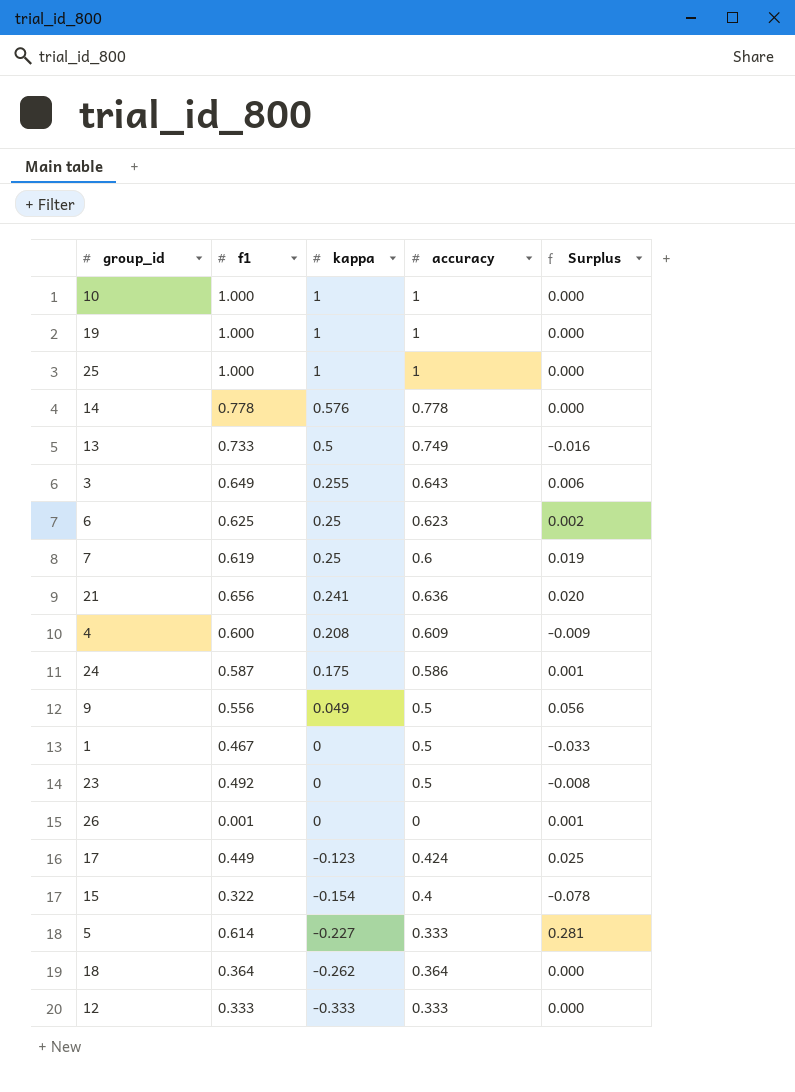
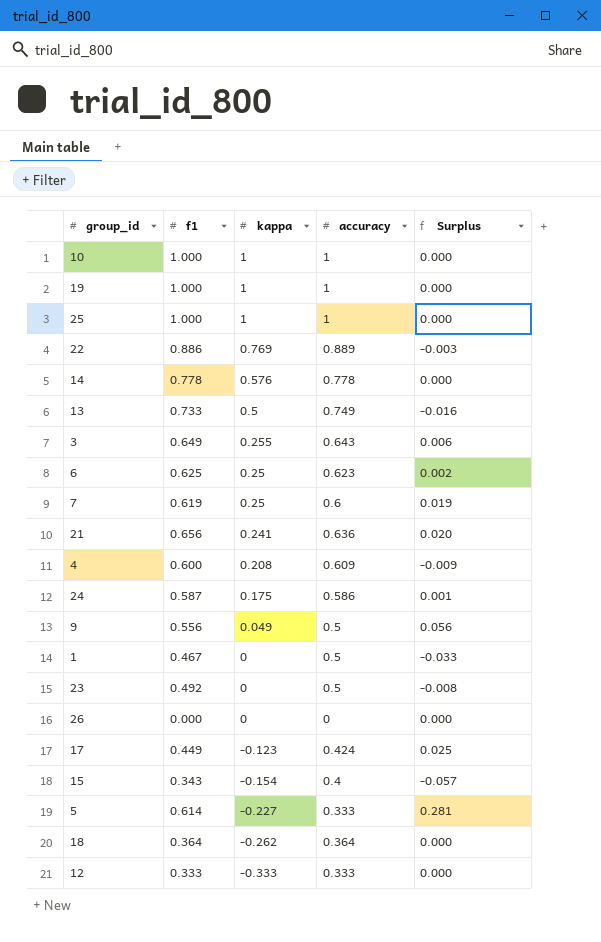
row 22: none -> 0.886 | 0.769 | 0.889 | -0.003
26 | f1: 0.001 -> 0.000
26 | Surplus: 0.001 -> 0.000
15 | f1: 0.322 -> 0.343
15 | Surplus: -0.078 -> -0.057

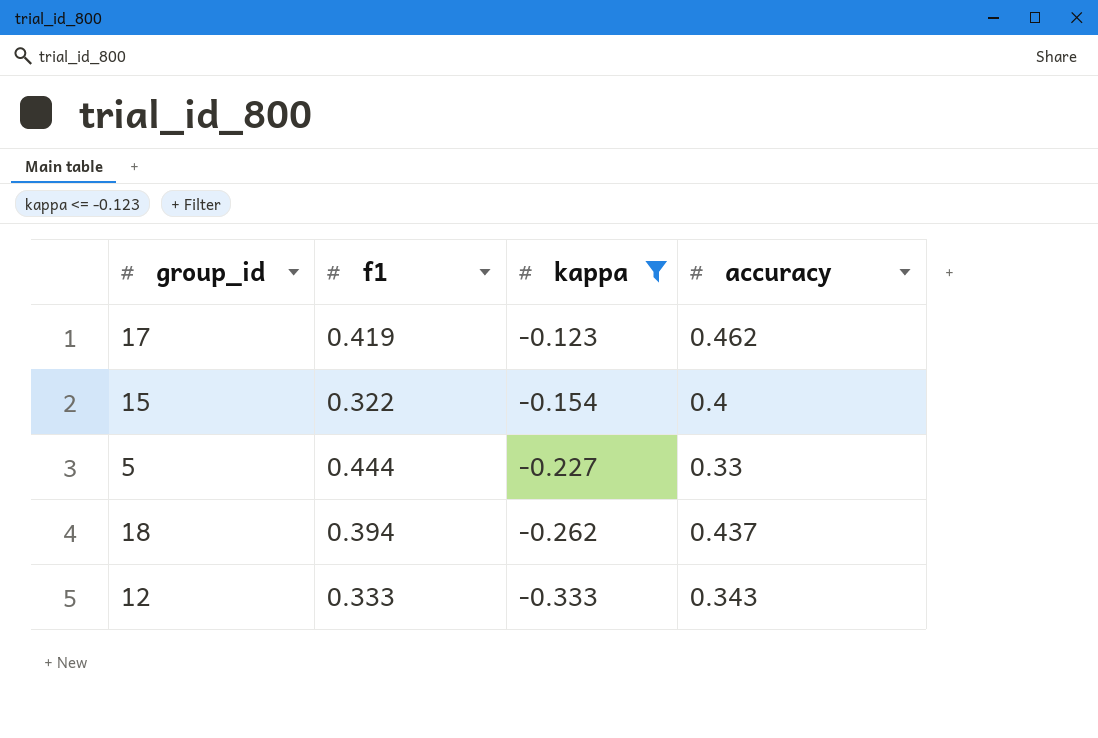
filter: none -> kappa <= -0.123
column Surplus | formula: [f1] - [accuracy] -> none
17 | f1: 0.449 -> 0.419
17 | accuracy: 0.424 -> 0.462
15 | f1: 0.343 -> 0.322
5 | f1: 0.614 -> 0.444
5 | accuracy: 0.333 -> 0.33
18 | f1: 0.364 -> 0.394
18 | accuracy: 0.364 -> 0.437
12 | accuracy: 0.333 -> 0.343

